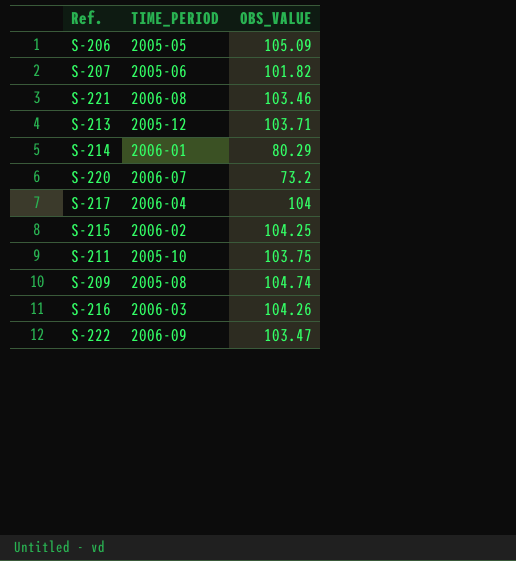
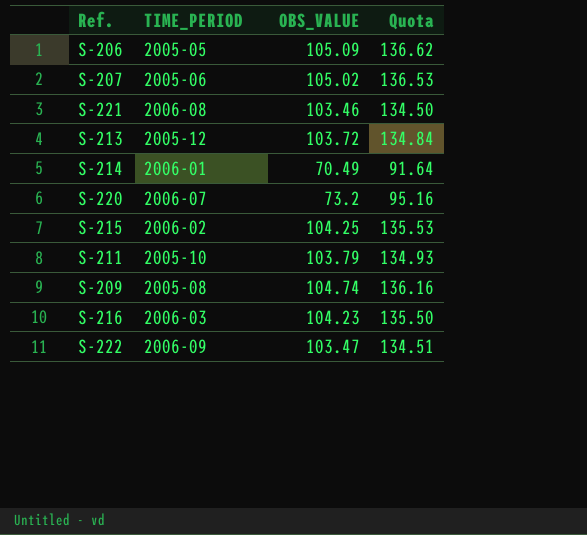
column Quota | formula: none -> [OBS_VALUE] * 1.3
row S-217: 2006-04 | 104 -> none
S-207 | OBS_VALUE: 101.82 -> 105.02
S-213 | OBS_VALUE: 103.71 -> 103.72
S-214 | OBS_VALUE: 80.29 -> 70.49
S-211 | OBS_VALUE: 103.75 -> 103.79
S-216 | OBS_VALUE: 104.26 -> 104.23

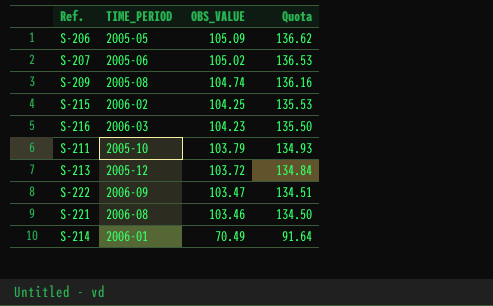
row order: none -> OBS_VALUE descending
row S-220: 2006-07 | 73.2 | 95.16 -> none

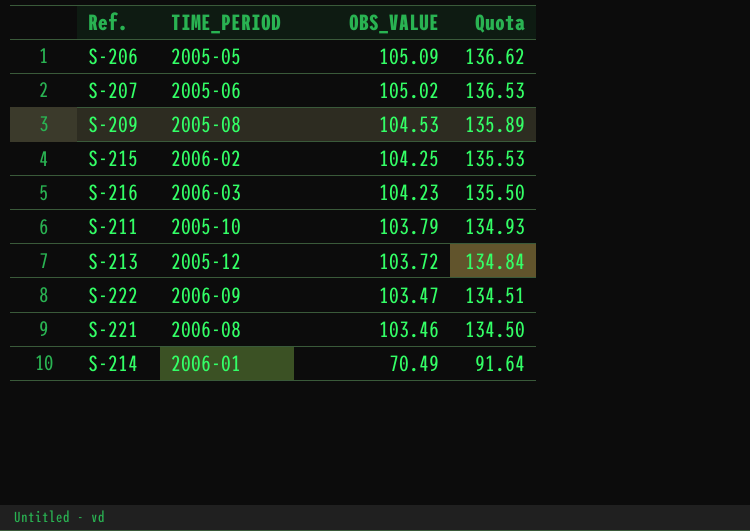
S-209 | OBS_VALUE: 104.74 -> 104.53
S-209 | Quota: 136.16 -> 135.89

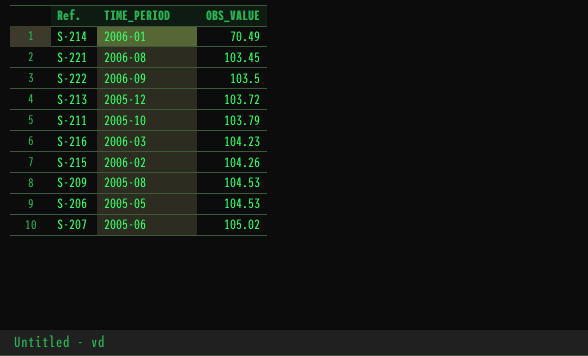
row order: OBS_VALUE descending -> OBS_VALUE ascending
column Quota | formula: [OBS_VALUE] * 1.3 -> none
S-221 | OBS_VALUE: 103.46 -> 103.45
S-222 | OBS_VALUE: 103.47 -> 103.5
S-215 | OBS_VALUE: 104.25 -> 104.26
S-206 | OBS_VALUE: 105.09 -> 104.53

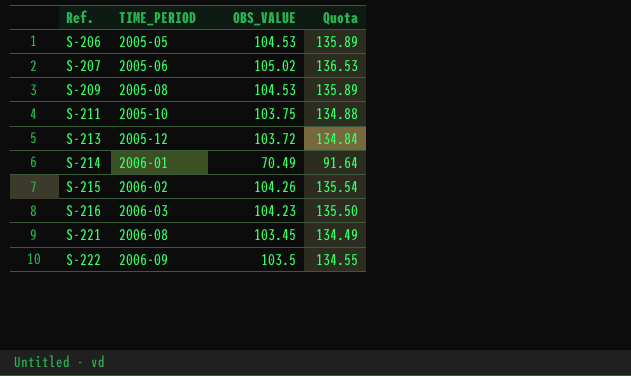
row order: OBS_VALUE ascending -> Ref. ascending
column Quota | formula: none -> [OBS_VALUE] * 1.3
S-211 | OBS_VALUE: 103.79 -> 103.75

